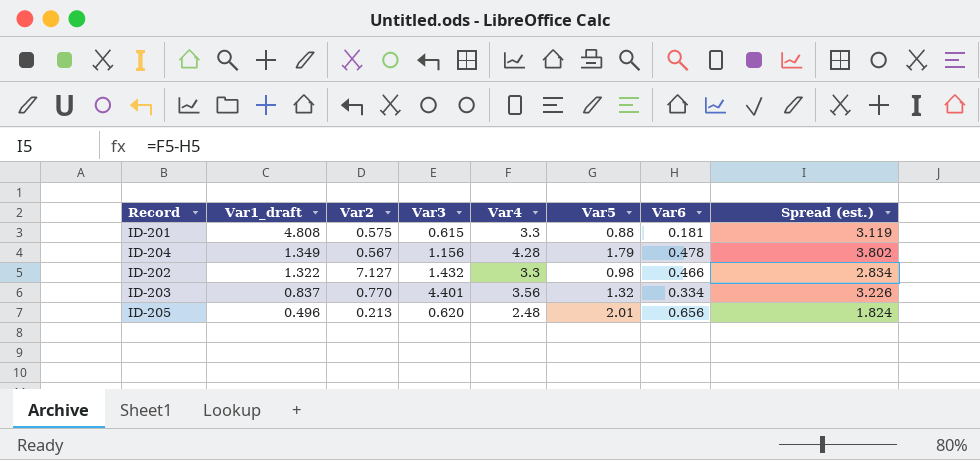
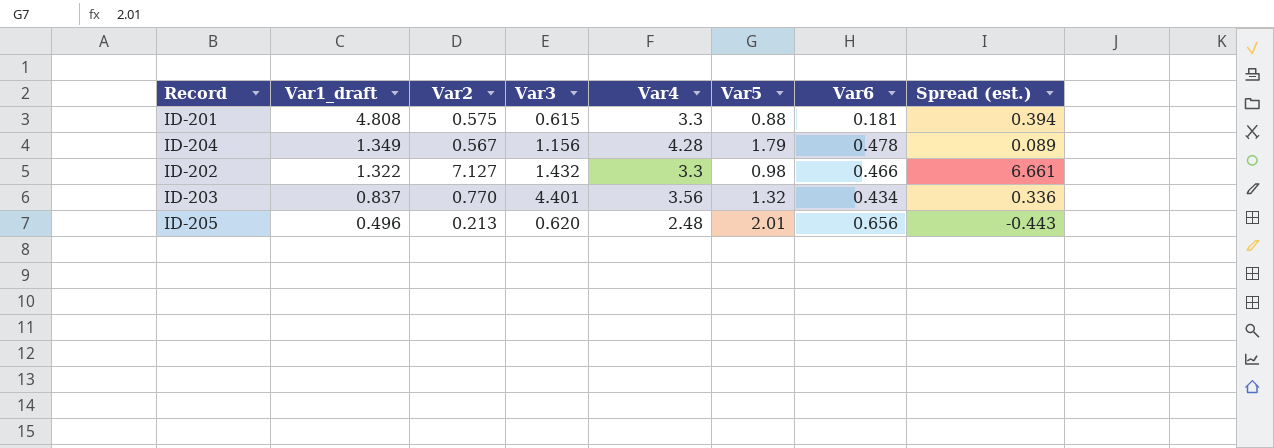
column Spread (est.) | formula: [Var4] - [Var6] -> [Var2] - [Var6]
ID-203 | Var6: 0.334 -> 0.434

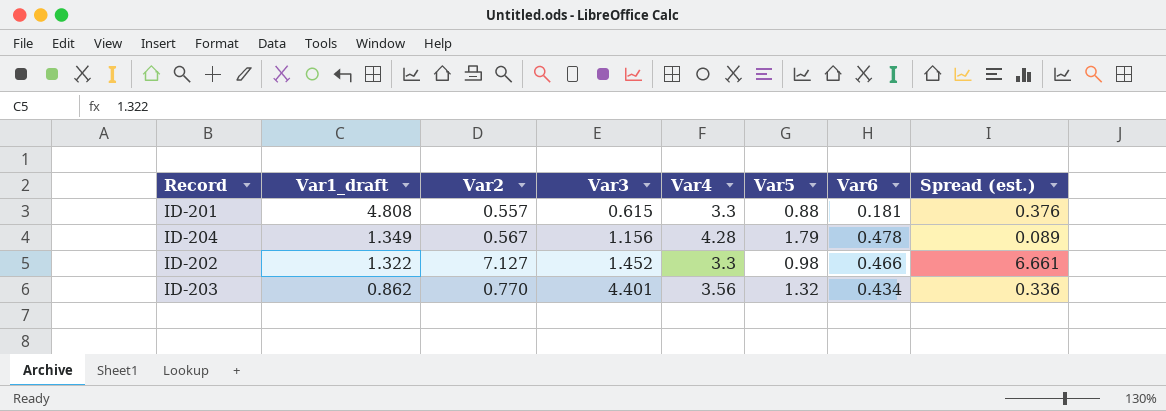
row ID-205: 0.496 | 0.213 | 0.620 | 2.48 | 2.01 | 0.656 | -0.443 -> none
ID-201 | Var2: 0.575 -> 0.557
ID-201 | Spread (est.): 0.394 -> 0.376
ID-202 | Var3: 1.432 -> 1.452
ID-203 | Var1_draft: 0.837 -> 0.862

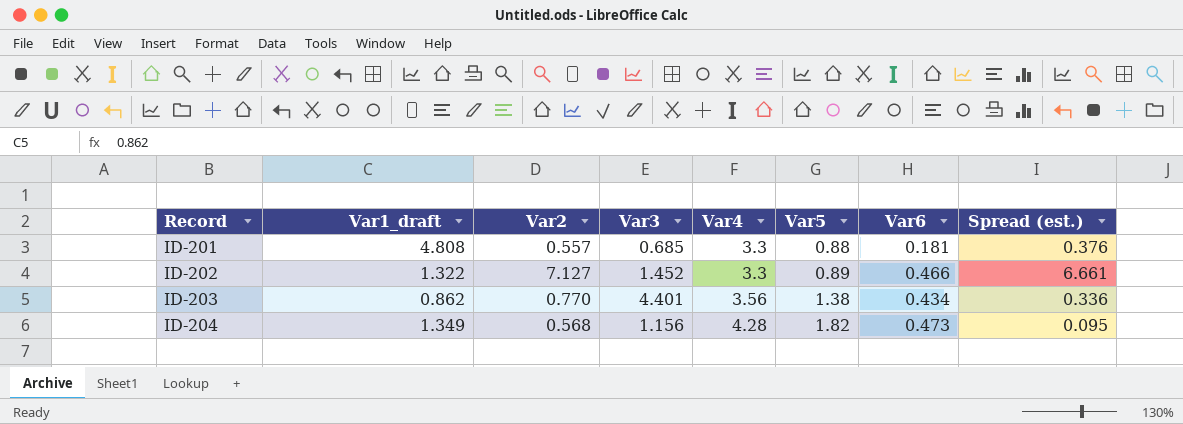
row order: Var1_draft descending -> Record ascending
ID-201 | Var3: 0.615 -> 0.685
ID-202 | Var5: 0.98 -> 0.89
ID-203 | Var5: 1.32 -> 1.38
ID-204 | Var2: 0.567 -> 0.568
ID-204 | Var5: 1.79 -> 1.82
ID-204 | Var6: 0.478 -> 0.473
ID-204 | Spread (est.): 0.089 -> 0.095

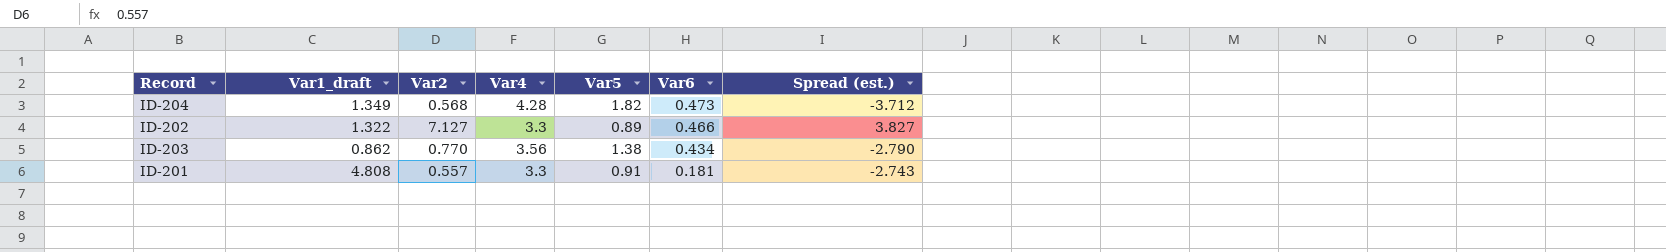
row order: Record ascending -> Var6 descending
column Var3 | position: 4 -> none
column Spread (est.) | formula: [Var2] - [Var6] -> [Var2] - [Var4]
ID-201 | Var5: 0.88 -> 0.91

